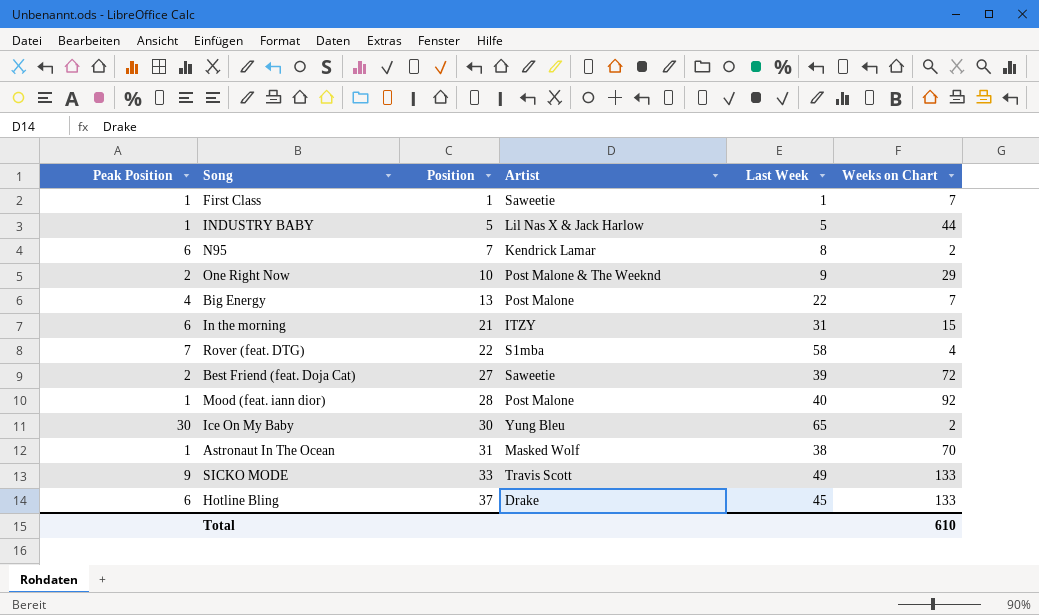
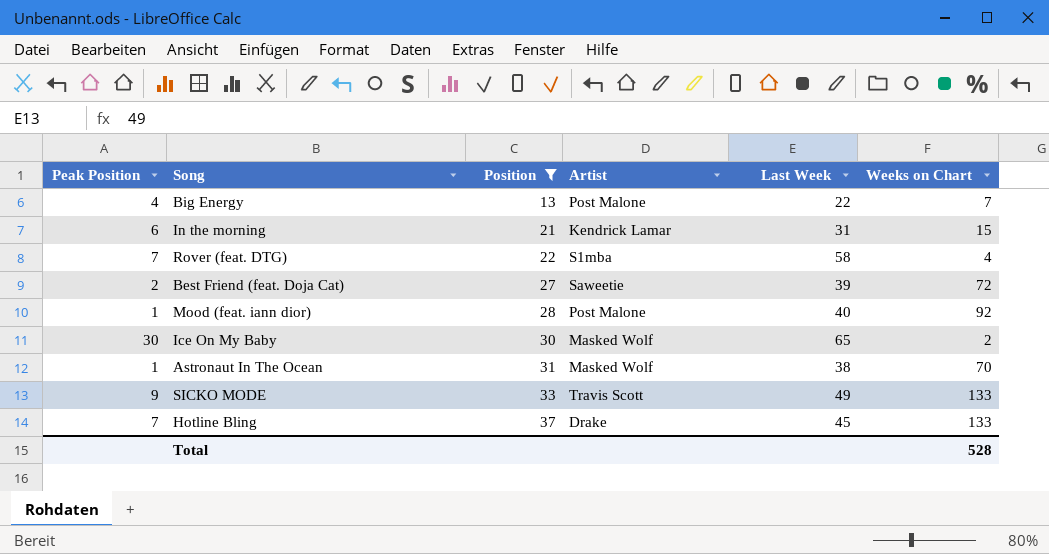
filter: none -> Position >= 13
In the morning | Artist: ITZY -> Kendrick Lamar
Ice On My Baby | Artist: Yung Bleu -> Masked Wolf
Hotline Bling | Peak Position: 6 -> 7
Total | Weeks on Chart: 610 -> 528

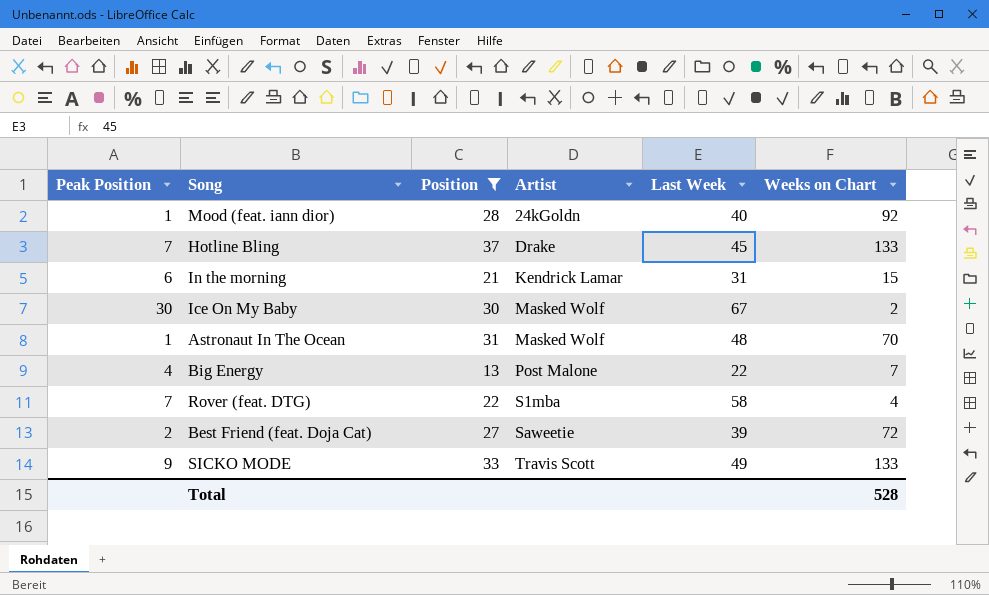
row order: Position ascending -> Artist ascending
Mood (feat. iann dior) | Artist: Post Malone -> 24kGoldn
Ice On My Baby | Last Week: 65 -> 67
Astronaut In The Ocean | Last Week: 38 -> 48

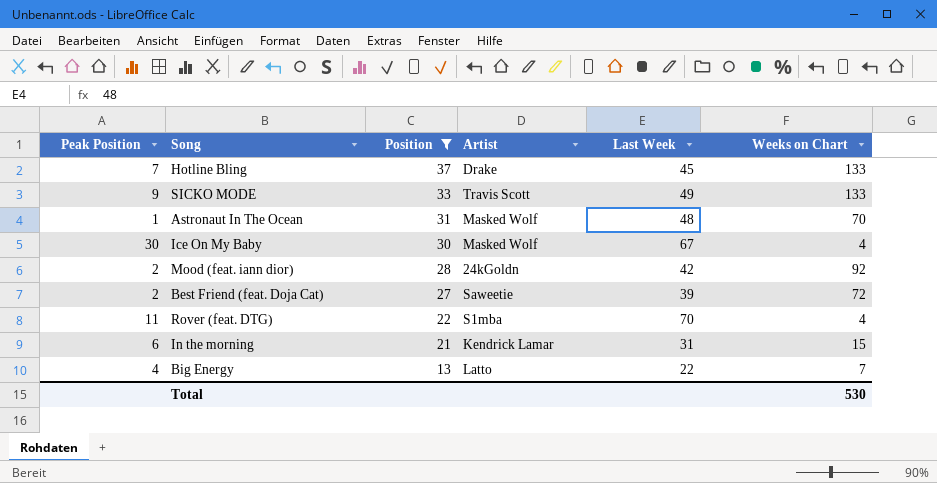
row order: Artist ascending -> Position descending
Ice On My Baby | Weeks on Chart: 2 -> 4
Mood (feat. iann dior) | Peak Position: 1 -> 2
Mood (feat. iann dior) | Last Week: 40 -> 42
Rover (feat. DTG) | Peak Position: 7 -> 11
Rover (feat. DTG) | Last Week: 58 -> 70
Big Energy | Artist: Post Malone -> Latto
Total | Weeks on Chart: 528 -> 530

